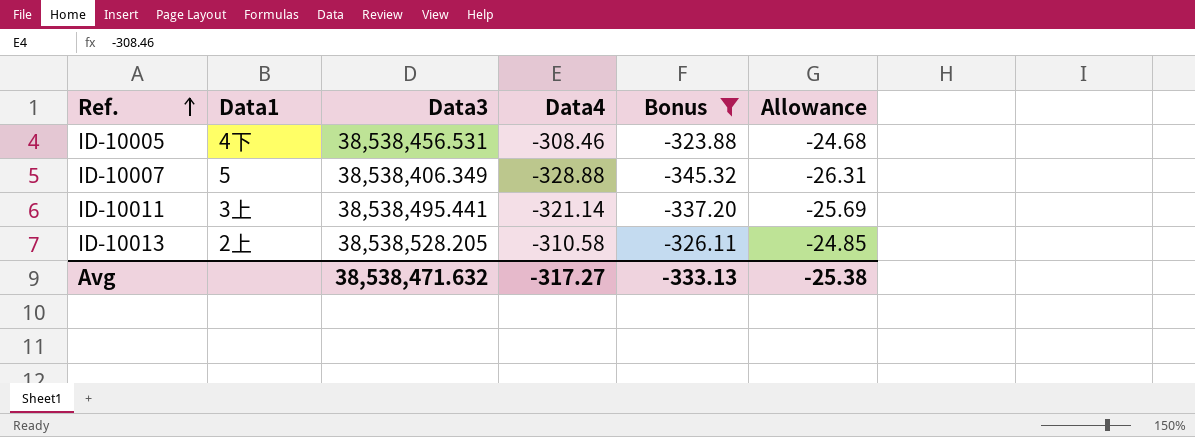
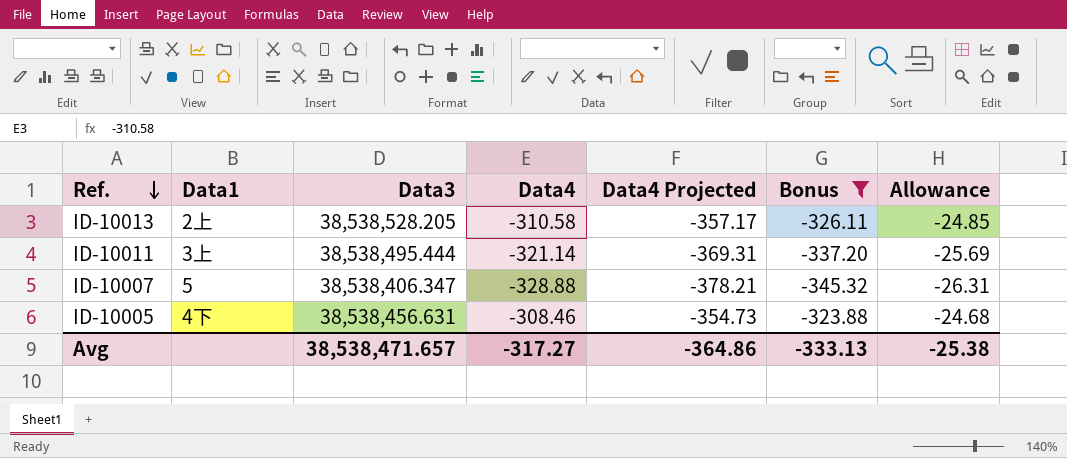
row order: Ref. ascending -> Ref. descending
column Data4 Projected | formula: none -> [Data4] * 1.15
ID-10011 | Data3: 38,538,495.441 -> 38,538,495.444
ID-10007 | Data3: 38,538,406.349 -> 38,538,406.347
ID-10005 | Data3: 38,538,456.531 -> 38,538,456.631
Avg | Data3: 38,538,471.632 -> 38,538,471.657

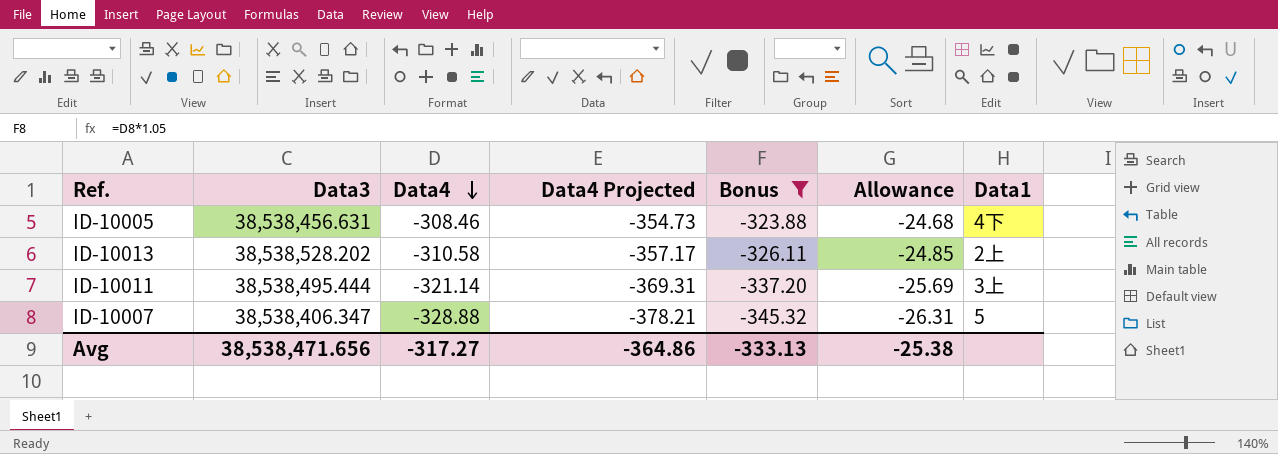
row order: Ref. descending -> Data4 descending
column Data1 | position: 2 -> 7
ID-10013 | Data3: 38,538,528.205 -> 38,538,528.202
Avg | Data3: 38,538,471.657 -> 38,538,471.656

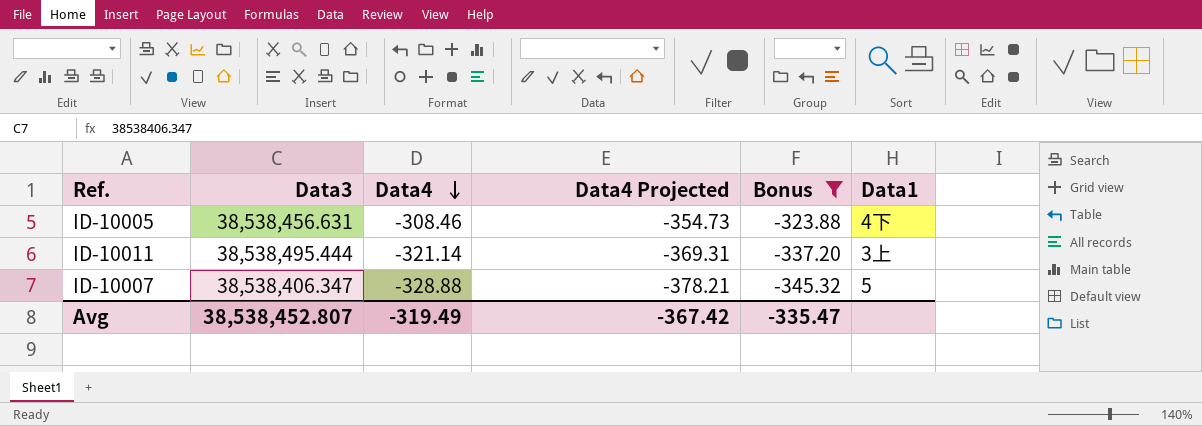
column Allowance | formula: [Data4] * 0.08 -> none
row ID-10013: 38,538,528.202 | -310.58 | -357.17 | -326.11 | -24.85 | 2上 -> none
Avg | Data3: 38,538,471.656 -> 38,538,452.807
Avg | Data4: -317.27 -> -319.49
Avg | Data4 Projected: -364.86 -> -367.42
Avg | Bonus: -333.13 -> -335.47

